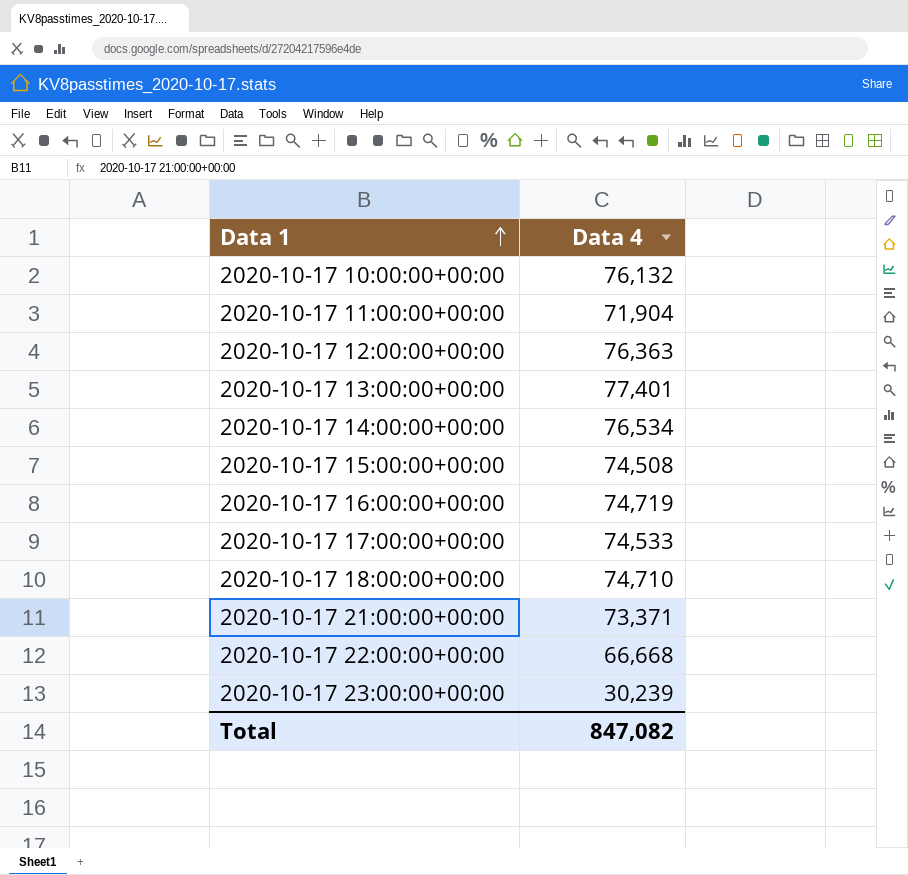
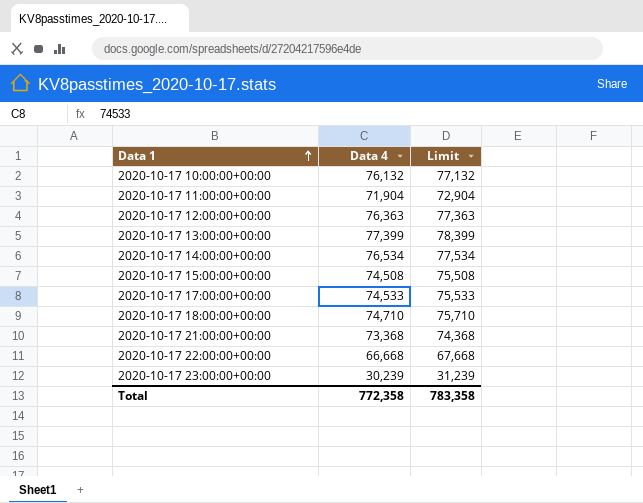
column Limit | formula: none -> [Data 4] + 1000
row 2020-10-17 16:00:00+00:00: 74,719 -> none
2020-10-17 13:00:00+00:00 | Data 4: 77,401 -> 77,399
2020-10-17 21:00:00+00:00 | Data 4: 73,371 -> 73,368
Total | Data 4: 847,082 -> 772,358

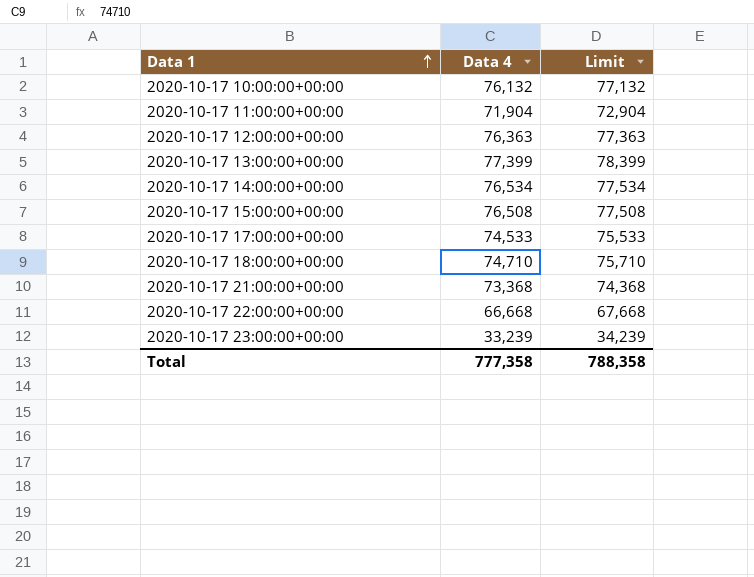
2020-10-17 15:00:00+00:00 | Data 4: 74,508 -> 76,508
2020-10-17 15:00:00+00:00 | Limit: 75,508 -> 77,508
2020-10-17 23:00:00+00:00 | Data 4: 30,239 -> 33,239
2020-10-17 23:00:00+00:00 | Limit: 31,239 -> 34,239
Total | Data 4: 772,358 -> 777,358
Total | Limit: 783,358 -> 788,358

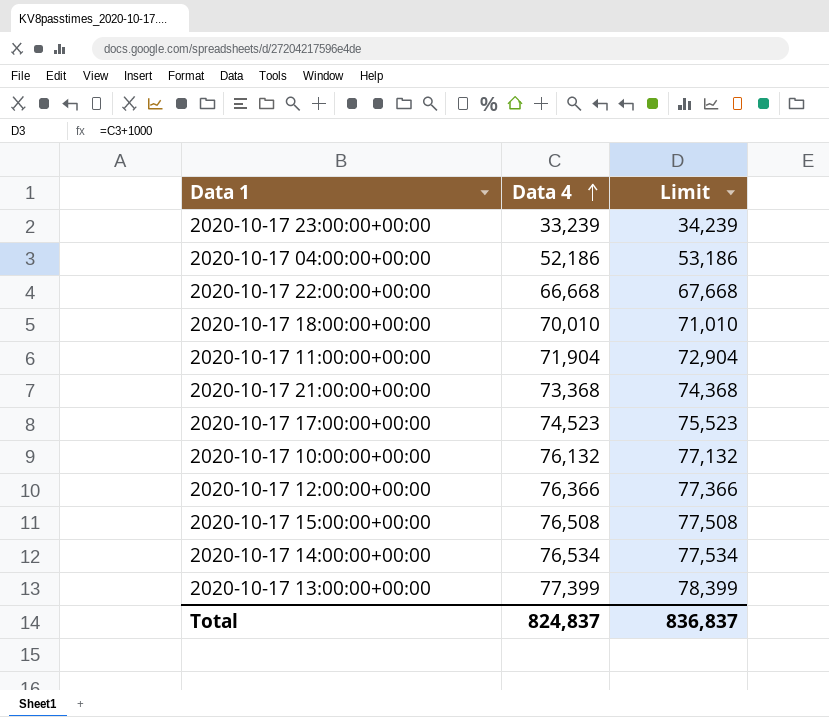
row order: Data 1 ascending -> Data 4 ascending
row 2020-10-17 04:00:00+00:00: none -> 52,186 | 53,186
2020-10-17 18:00:00+00:00 | Data 4: 74,710 -> 70,010
2020-10-17 18:00:00+00:00 | Limit: 75,710 -> 71,010
2020-10-17 17:00:00+00:00 | Data 4: 74,533 -> 74,523
2020-10-17 17:00:00+00:00 | Limit: 75,533 -> 75,523
2020-10-17 12:00:00+00:00 | Data 4: 76,363 -> 76,366
2020-10-17 12:00:00+00:00 | Limit: 77,363 -> 77,366
Total | Data 4: 777,358 -> 824,837
Total | Limit: 788,358 -> 836,837

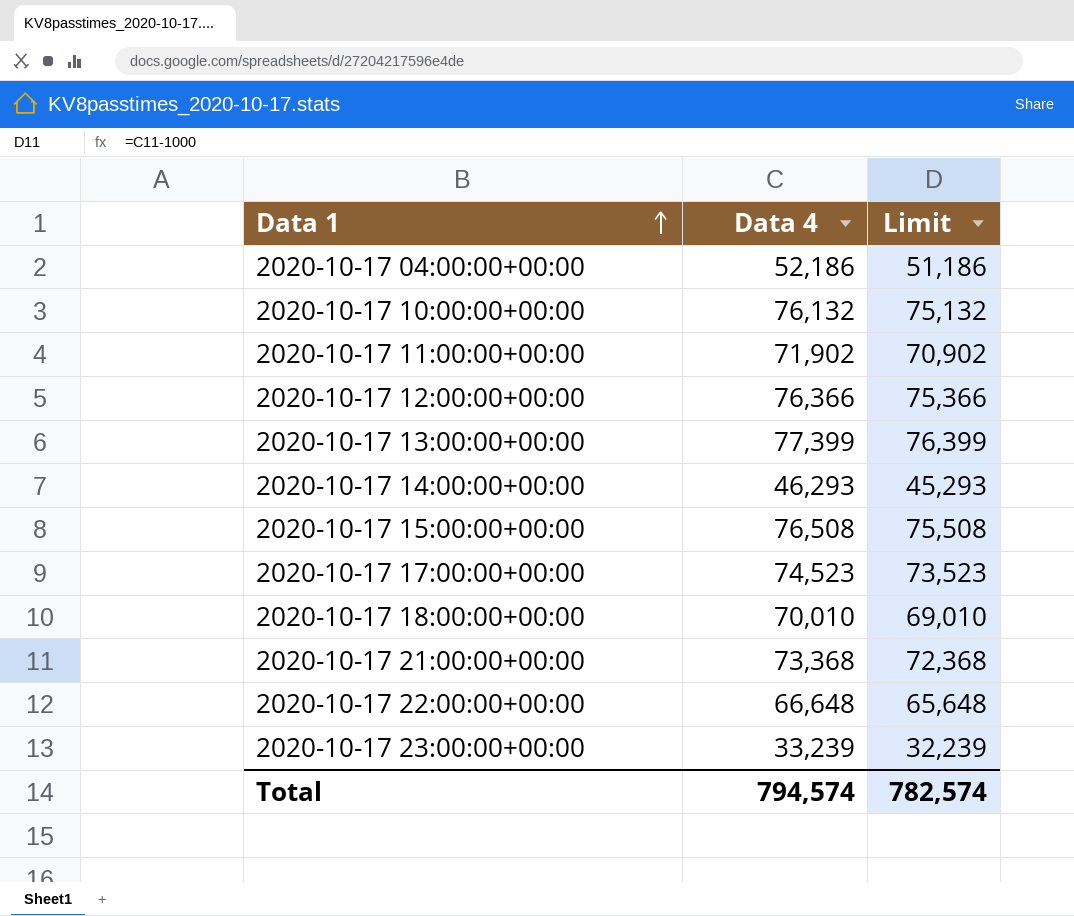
row order: Data 4 ascending -> Data 1 ascending
column Limit | formula: [Data 4] + 1000 -> [Data 4] - 1000
2020-10-17 11:00:00+00:00 | Data 4: 71,904 -> 71,902
2020-10-17 14:00:00+00:00 | Data 4: 76,534 -> 46,293
2020-10-17 22:00:00+00:00 | Data 4: 66,668 -> 66,648
Total | Data 4: 824,837 -> 794,574
Total | Limit: 836,837 -> 782,574

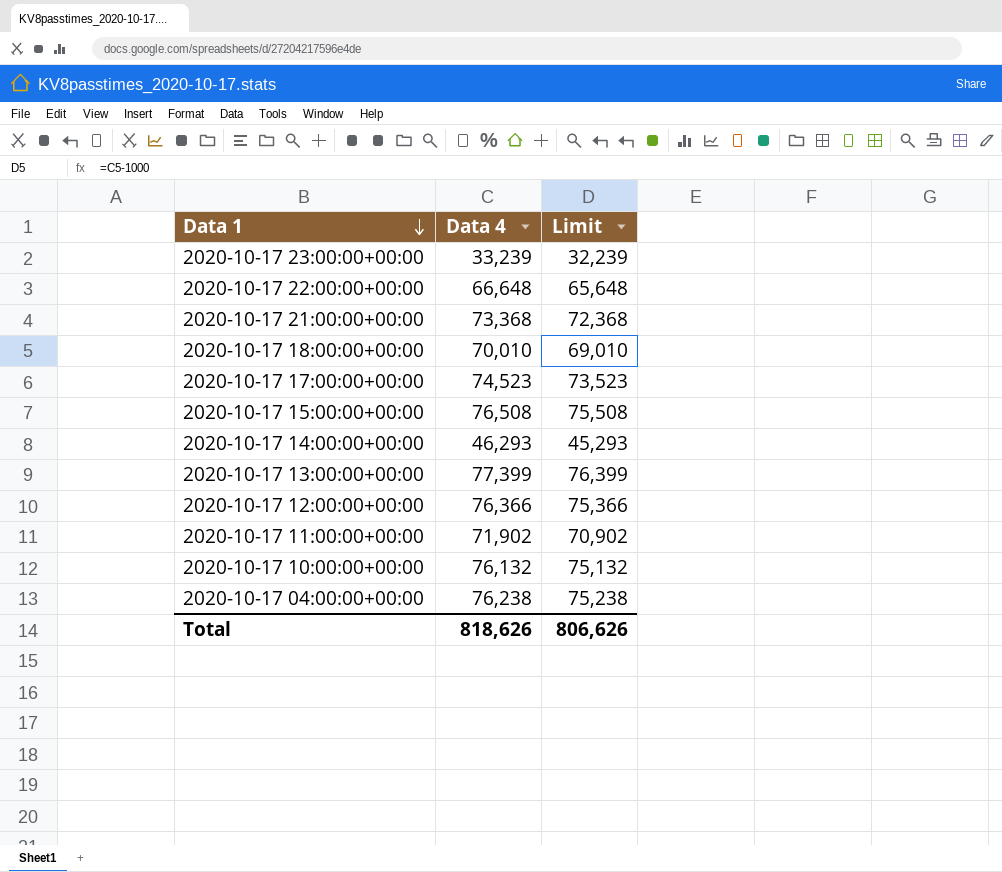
row order: Data 1 ascending -> Data 1 descending
2020-10-17 04:00:00+00:00 | Data 4: 52,186 -> 76,238
2020-10-17 04:00:00+00:00 | Limit: 51,186 -> 75,238
Total | Data 4: 794,574 -> 818,626
Total | Limit: 782,574 -> 806,626

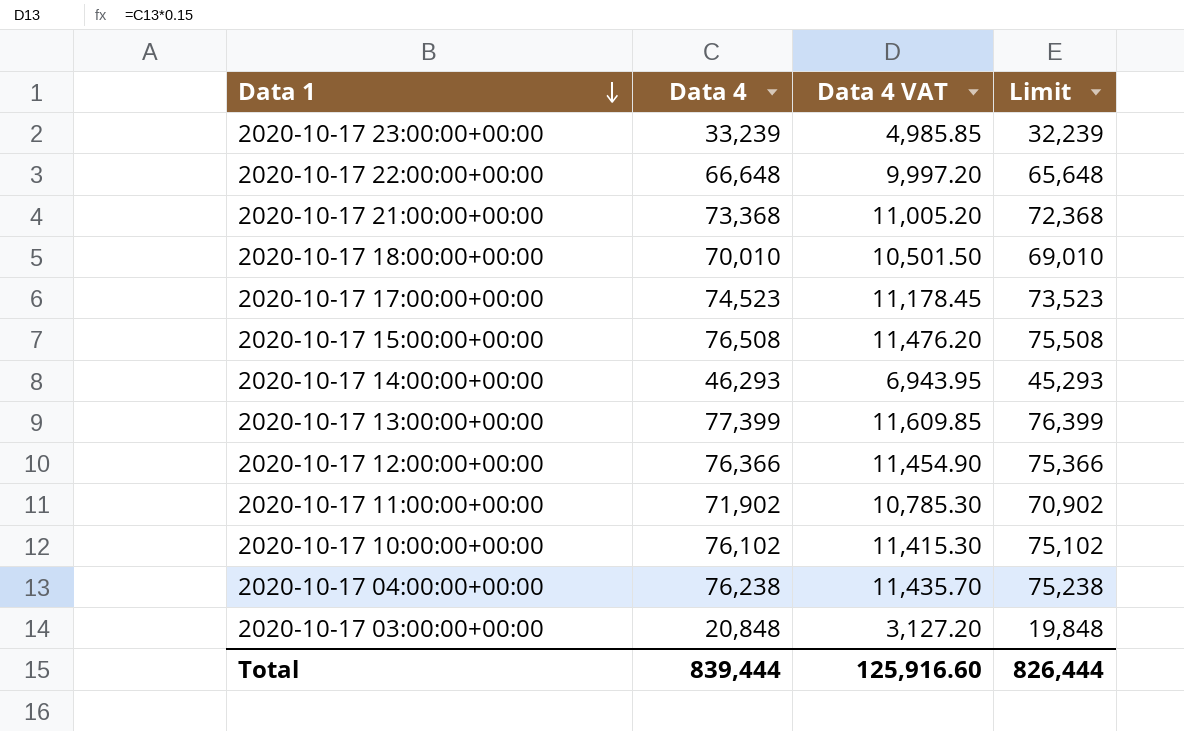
column Data 4 VAT | formula: none -> [Data 4] * 0.15
2020-10-17 10:00:00+00:00 | Data 4: 76,132 -> 76,102
2020-10-17 10:00:00+00:00 | Limit: 75,132 -> 75,102
row 2020-10-17 03:00:00+00:00: none -> 20,848 | 3,127.20 | 19,848
Total | Data 4: 818,626 -> 839,444
Total | Limit: 806,626 -> 826,444

